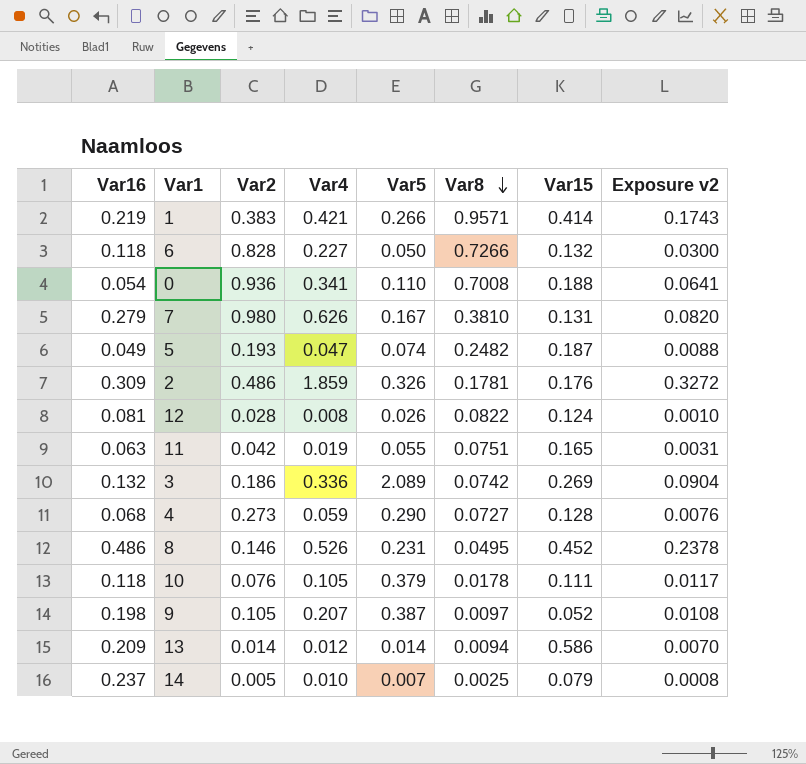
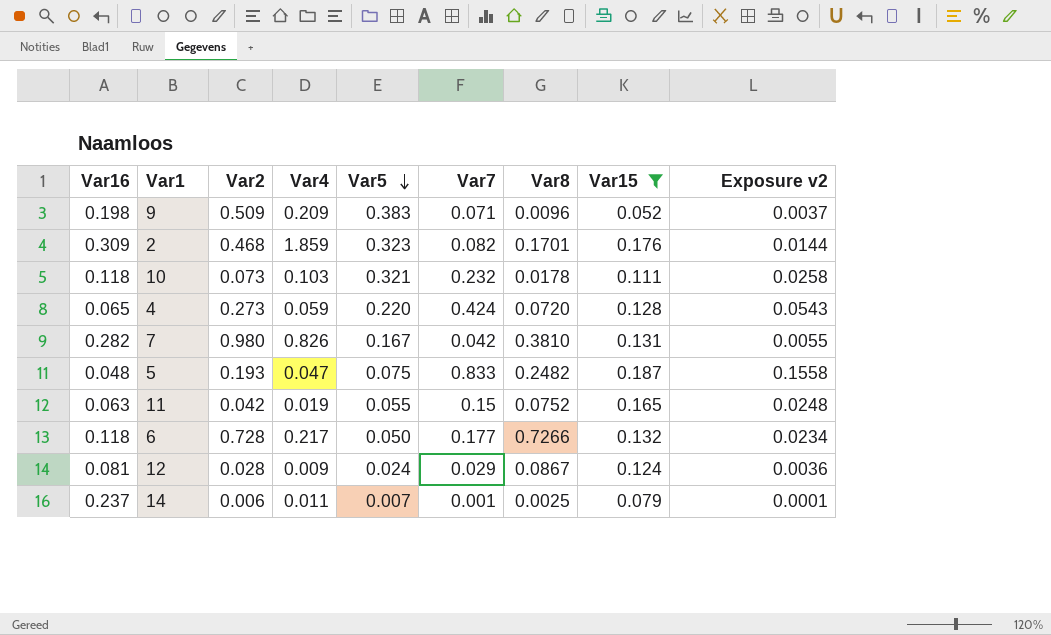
filter: none -> Var15 <= 0.187
row order: Var8 descending -> Var5 descending
column Var7 | position: none -> 6
column Exposure v2 | formula: [Var4] * [Var15] -> [Var7] * [Var15]
9 | Var2: 0.105 -> 0.509
9 | Var4: 0.207 -> 0.209
9 | Var5: 0.387 -> 0.383
9 | Var8: 0.0097 -> 0.0096
2 | Var2: 0.486 -> 0.468
2 | Var5: 0.326 -> 0.323
2 | Var8: 0.1781 -> 0.1701
10 | Var2: 0.076 -> 0.073
10 | Var4: 0.105 -> 0.103
10 | Var5: 0.379 -> 0.321
4 | Var16: 0.068 -> 0.065
4 | Var5: 0.290 -> 0.220
4 | Var8: 0.0727 -> 0.0720
7 | Var16: 0.279 -> 0.282
7 | Var4: 0.626 -> 0.826
5 | Var16: 0.049 -> 0.048
5 | Var5: 0.074 -> 0.075
11 | Var8: 0.0751 -> 0.0752
6 | Var2: 0.828 -> 0.728
6 | Var4: 0.227 -> 0.217
12 | Var4: 0.008 -> 0.009
12 | Var5: 0.026 -> 0.024
12 | Var8: 0.0822 -> 0.0867
14 | Var2: 0.005 -> 0.006
14 | Var4: 0.010 -> 0.011

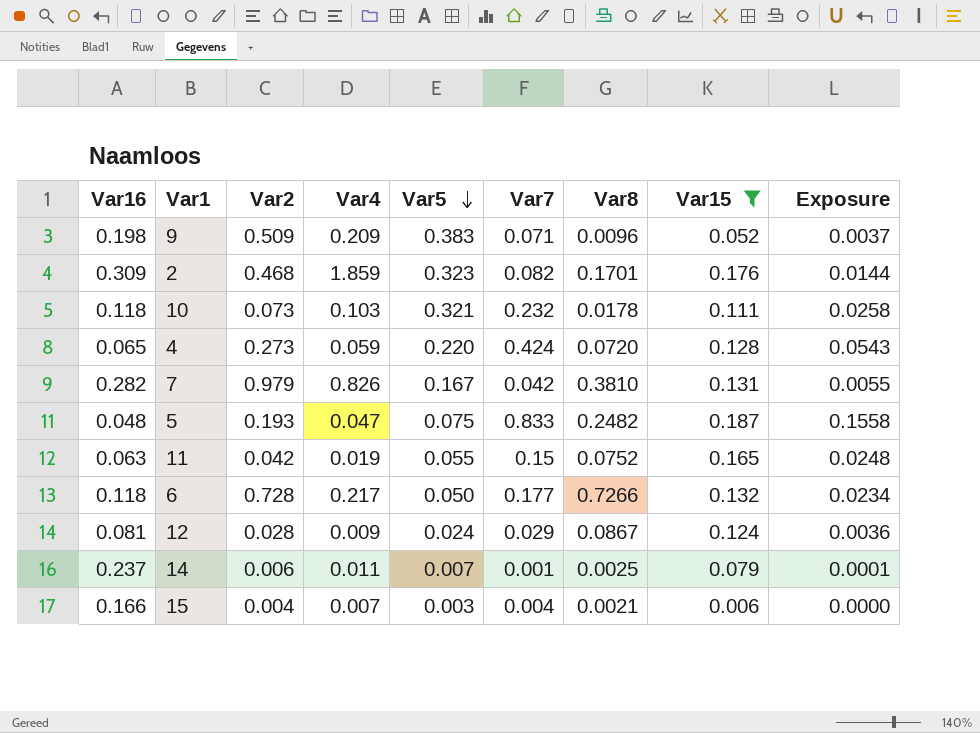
column name: Exposure v2 -> Exposure
7 | Var2: 0.980 -> 0.979
row 15: none -> 0.166 | 0.004 | 0.007 | 0.003 | 0.004 | 0.0021 | 0.006 | 0.0000

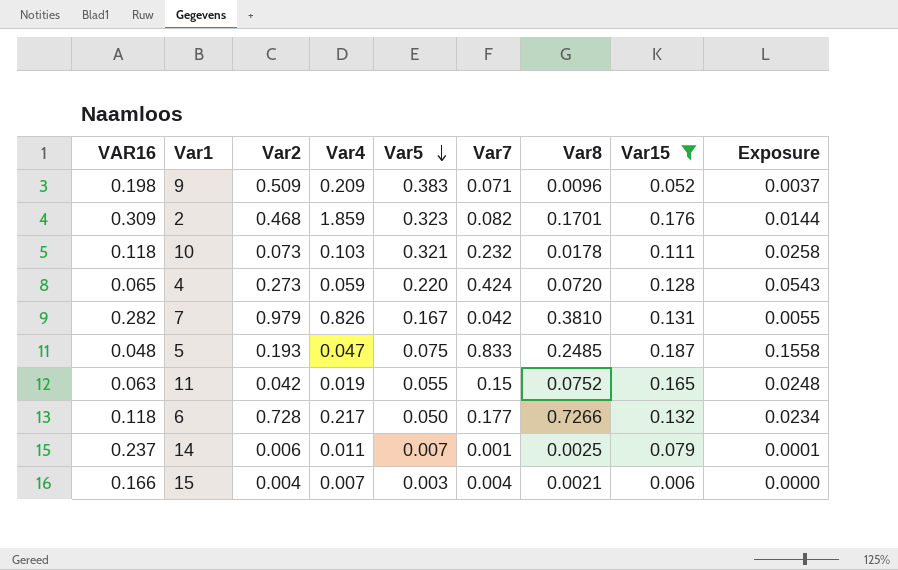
column name: Var16 -> VAR16
row 12: 0.081 | 0.028 | 0.009 | 0.024 | 0.029 | 0.0867 | 0.124 | 0.0036 -> none
5 | Var8: 0.2482 -> 0.2485

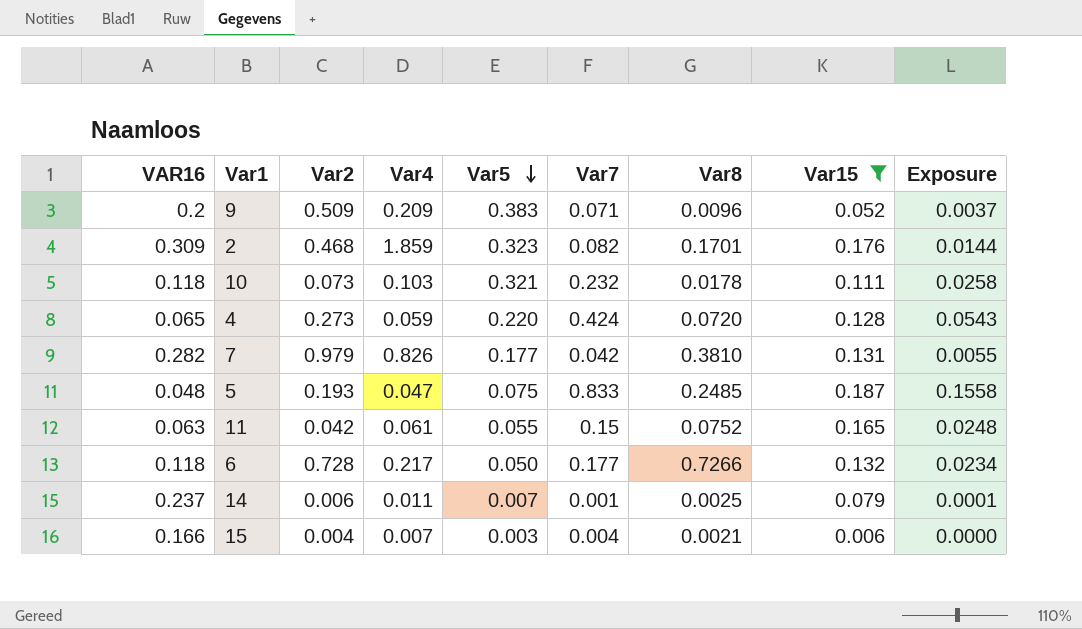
9 | VAR16: 0.198 -> 0.2
7 | Var5: 0.167 -> 0.177
11 | Var4: 0.019 -> 0.061

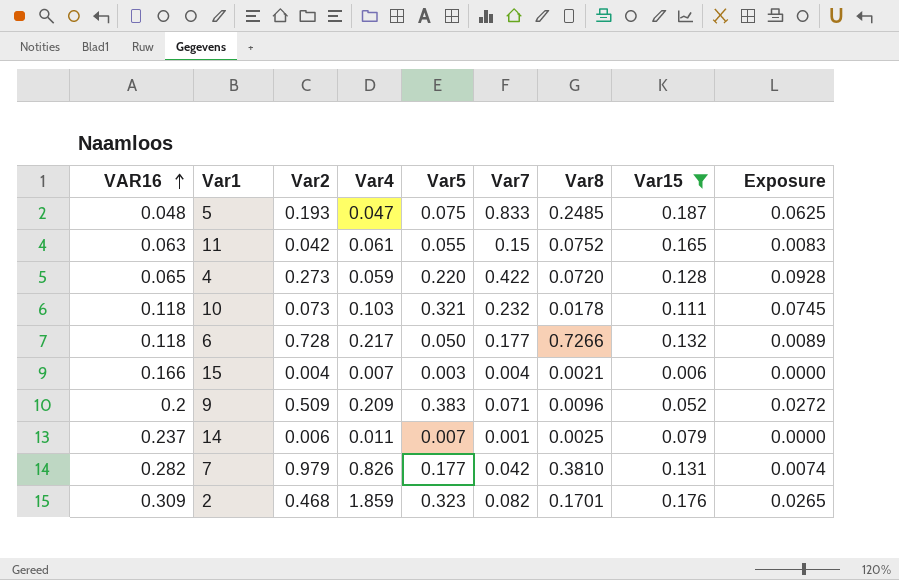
row order: Var5 descending -> VAR16 ascending
column Exposure | formula: [Var7] * [Var15] -> [Var5] * [Var7]
4 | Var7: 0.424 -> 0.422

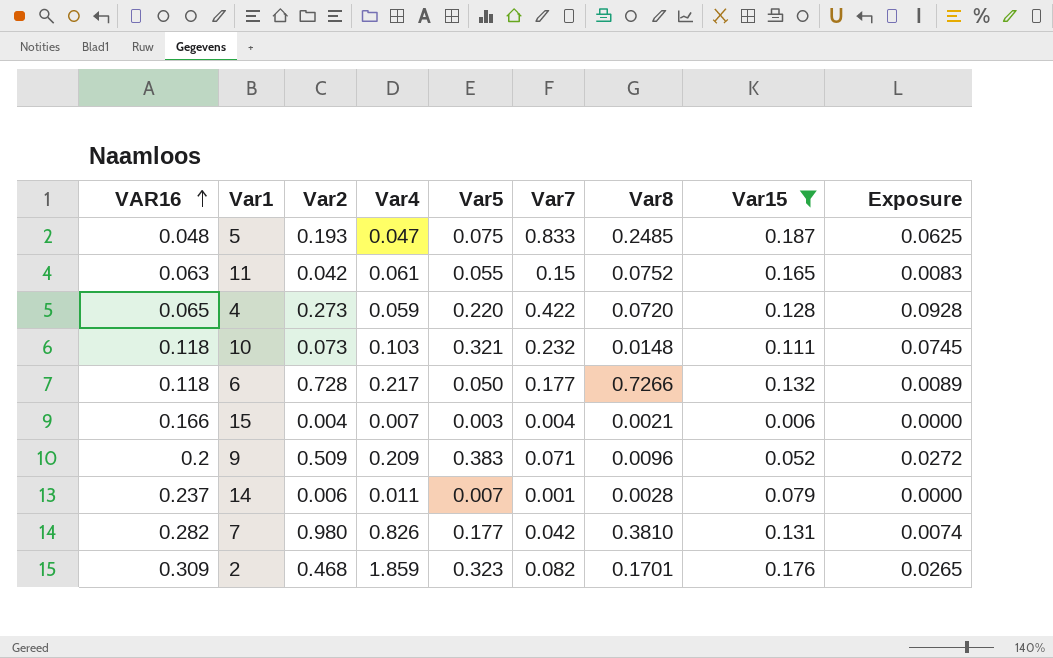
10 | Var8: 0.0178 -> 0.0148
14 | Var8: 0.0025 -> 0.0028
7 | Var2: 0.979 -> 0.980

